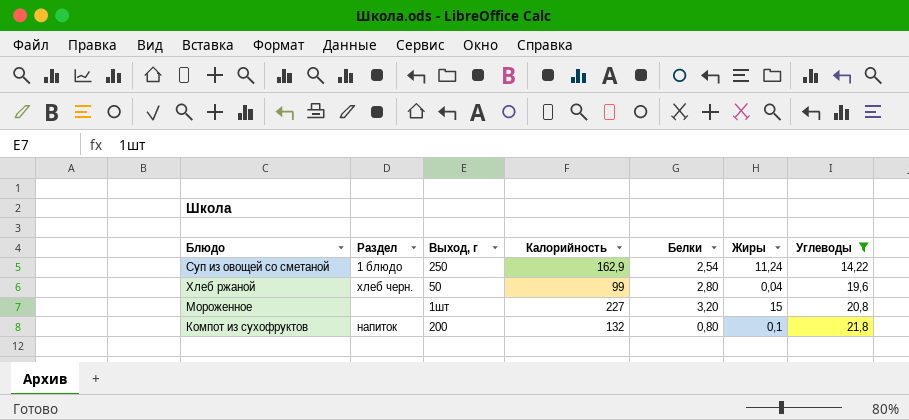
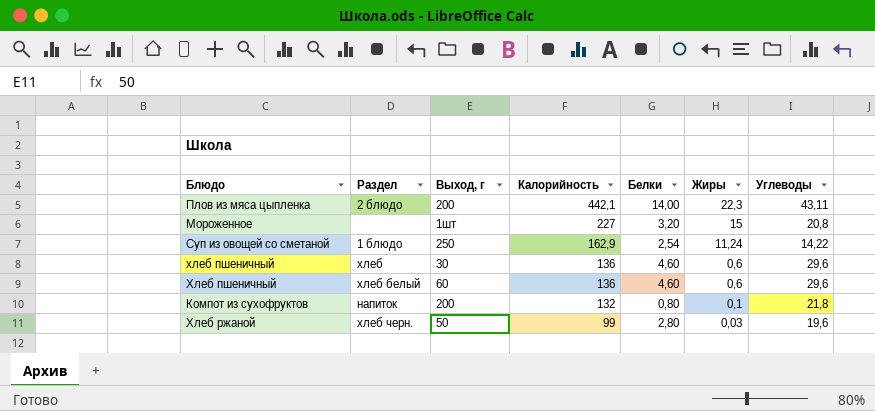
filter: Углеводы <= 21,8 -> none
row order: Углеводы ascending -> Калорийность descending
Хлеб ржаной | Жиры: 0,04 -> 0,03

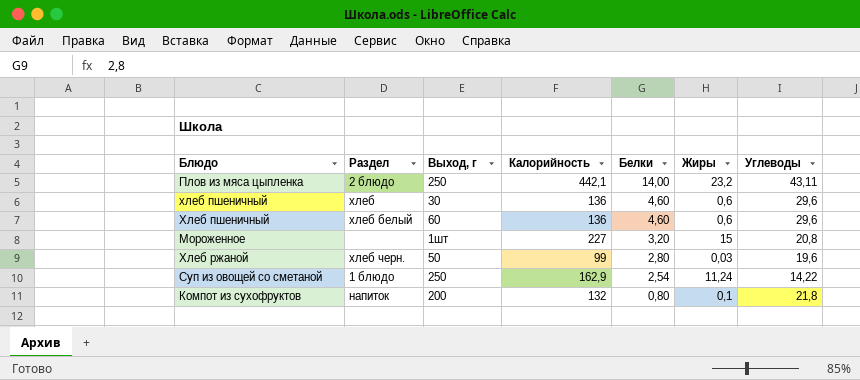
row order: Калорийность descending -> Белки descending
Плов из мяса цыпленка | Выход, г: 200 -> 250
Плов из мяса цыпленка | Жиры: 22,3 -> 23,2

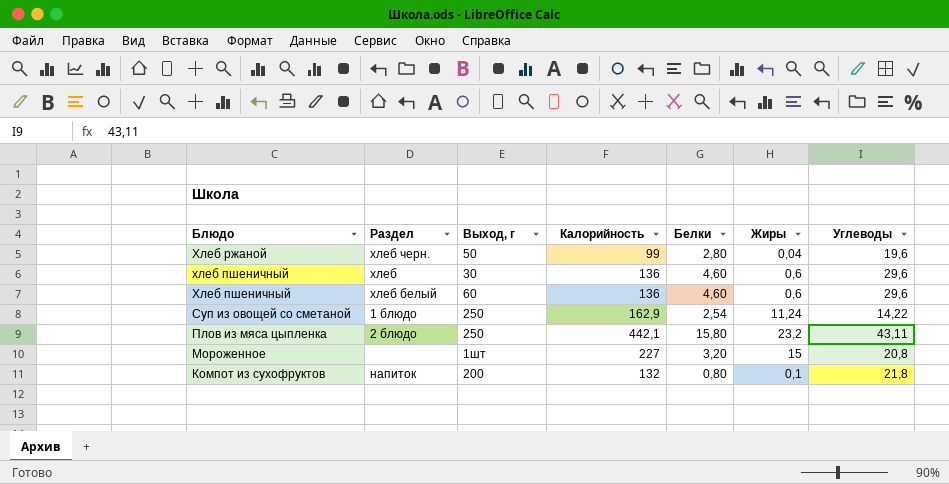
row order: Белки descending -> Блюдо descending
Хлеб ржаной | Жиры: 0,03 -> 0,04
Плов из мяса цыпленка | Белки: 14,00 -> 15,80

